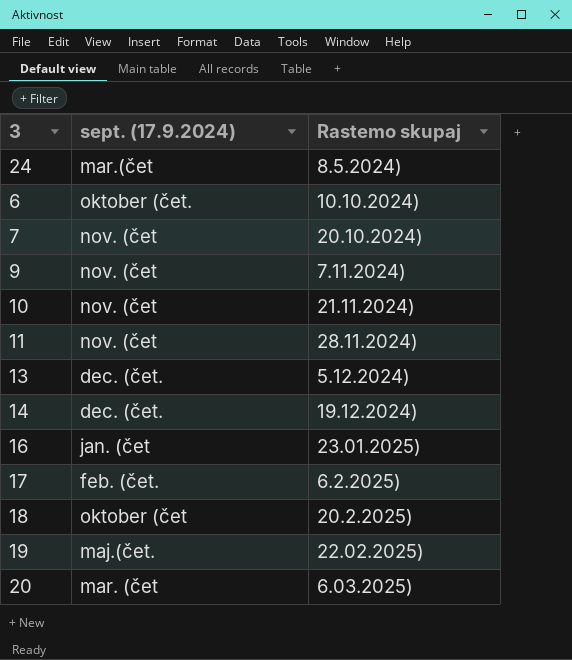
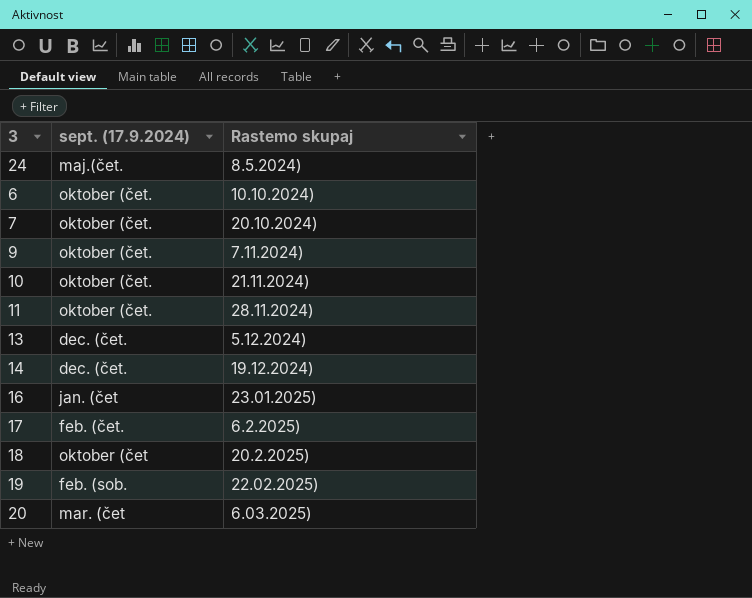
24 | sept. (17.9.2024): mar.(čet -> maj.(čet.
7 | sept. (17.9.2024): nov. (čet -> oktober (čet.
9 | sept. (17.9.2024): nov. (čet -> oktober (čet.
10 | sept. (17.9.2024): nov. (čet -> oktober (čet.
11 | sept. (17.9.2024): nov. (čet -> oktober (čet.
19 | sept. (17.9.2024): maj.(čet. -> feb. (sob.

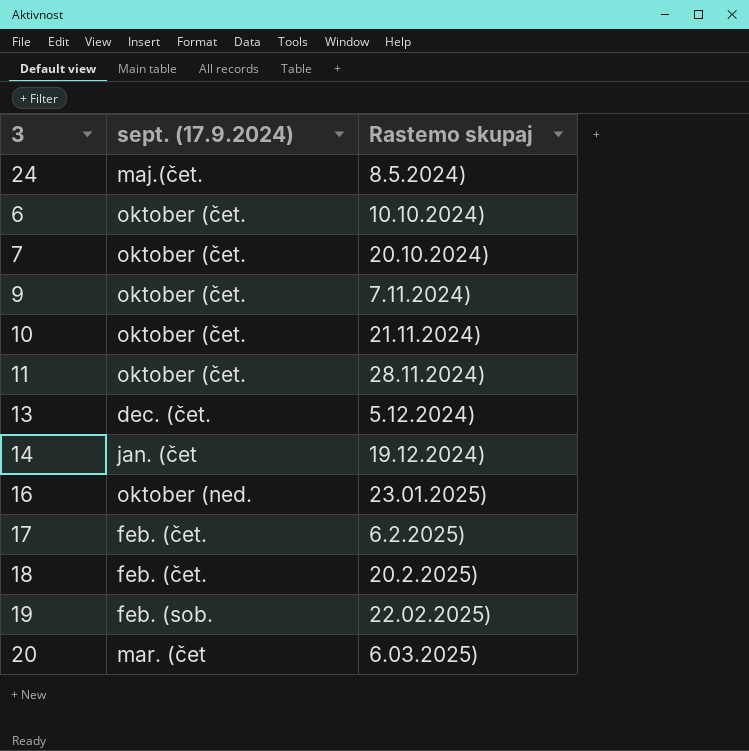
14 | sept. (17.9.2024): dec. (čet. -> jan. (čet
16 | sept. (17.9.2024): jan. (čet -> oktober (ned.
18 | sept. (17.9.2024): oktober (čet -> feb. (čet.

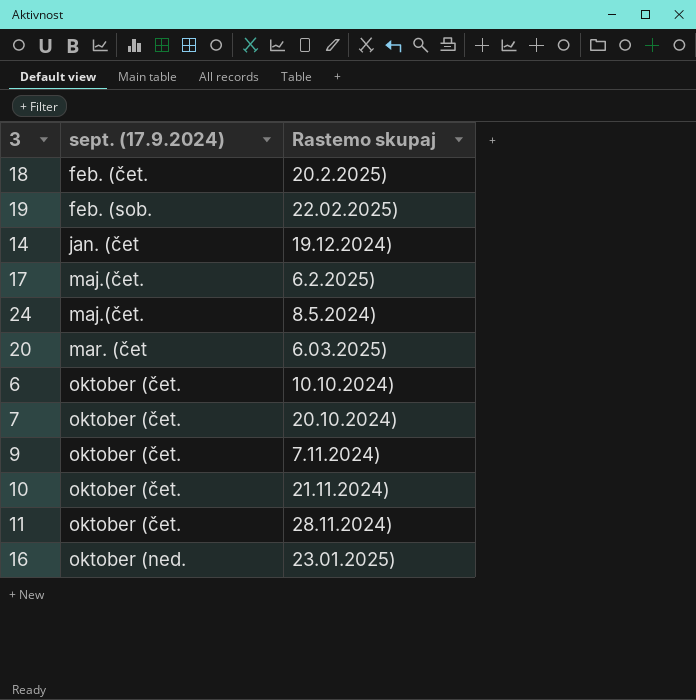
row order: Rastemo skupaj ascending -> sept. (17.9.2024) ascending
row 13: dec. (čet. | 5.12.2024) -> none
17 | sept. (17.9.2024): feb. (čet. -> maj.(čet.

